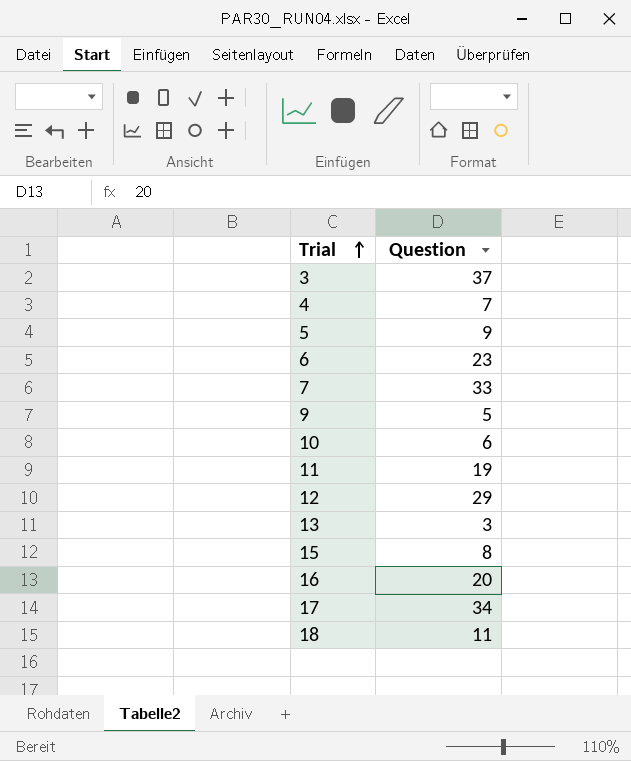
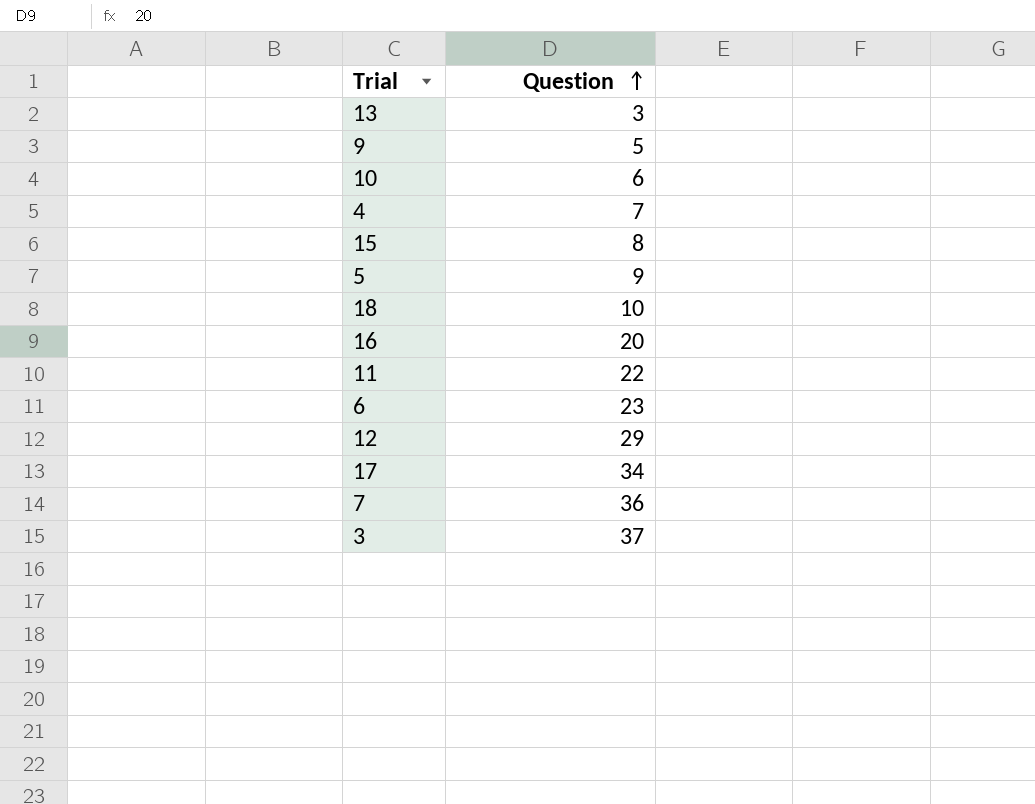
row order: Trial ascending -> Question ascending
18 | Question: 11 -> 10
11 | Question: 19 -> 22
7 | Question: 33 -> 36

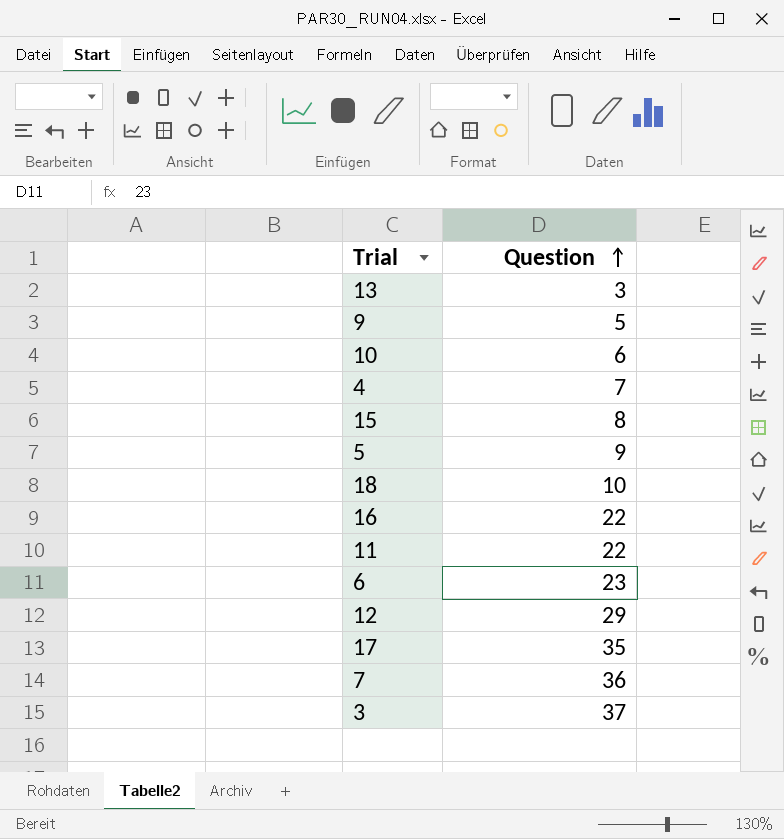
16 | Question: 20 -> 22
17 | Question: 34 -> 35

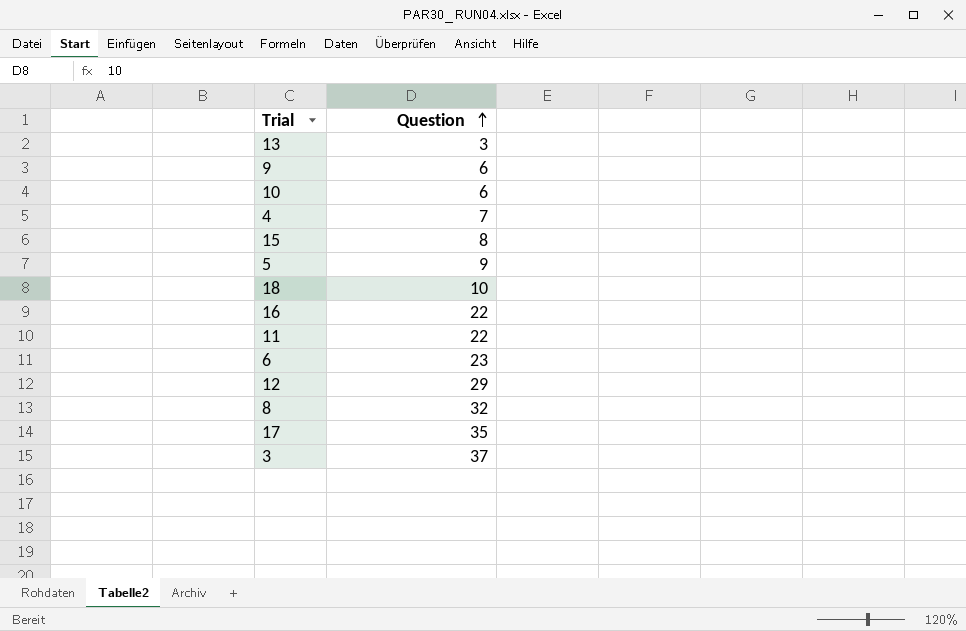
row 7: 36 -> none
9 | Question: 5 -> 6
row 8: none -> 32

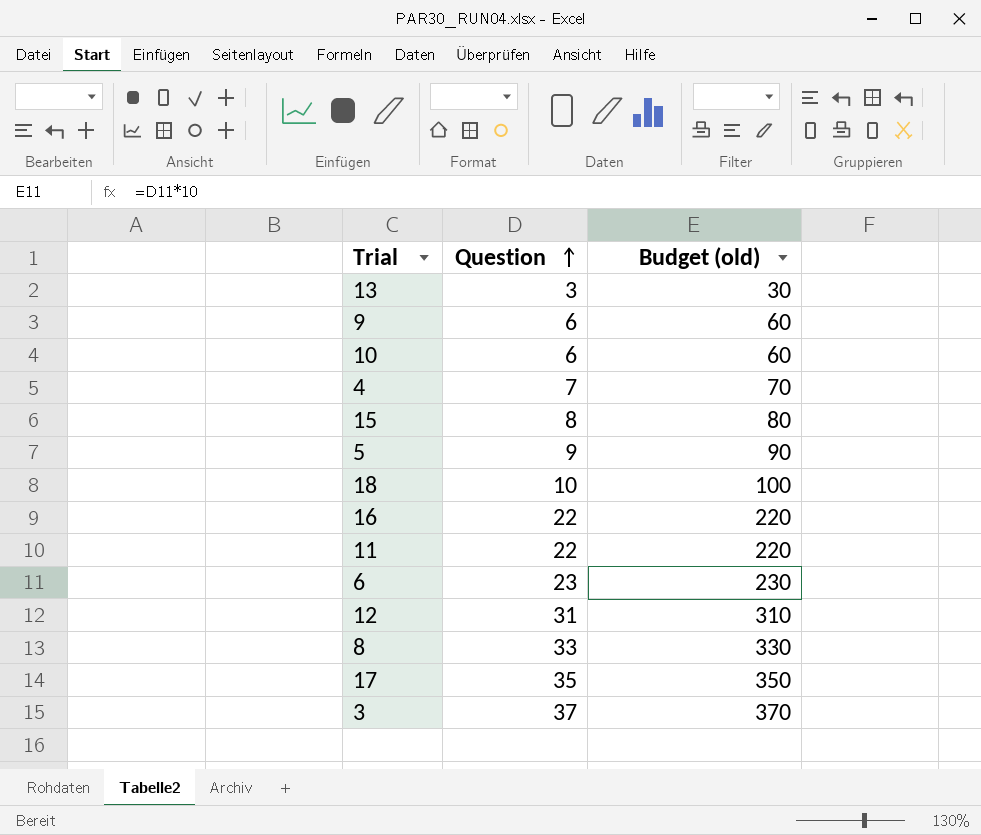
column Budget (old) | formula: none -> [Question] * 10
12 | Question: 29 -> 31
8 | Question: 32 -> 33

